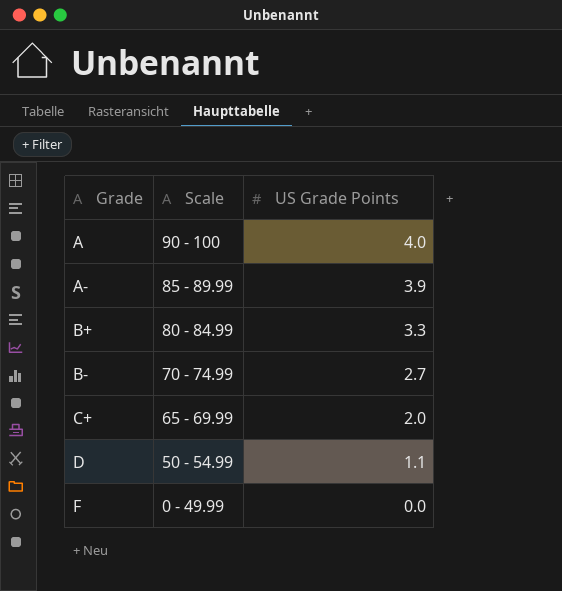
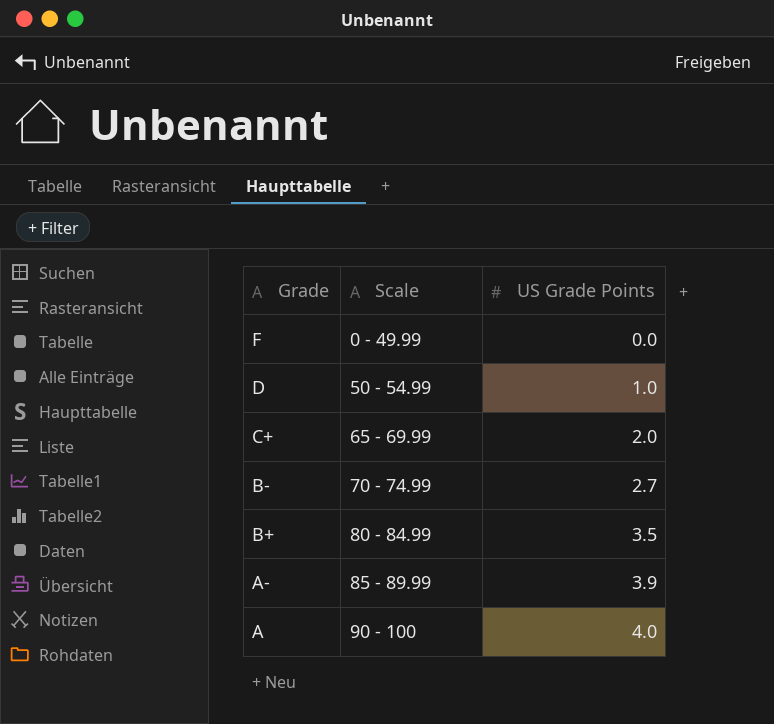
row order: Grade ascending -> Grade descending
D | US Grade Points: 1.1 -> 1.0
B+ | US Grade Points: 3.3 -> 3.5

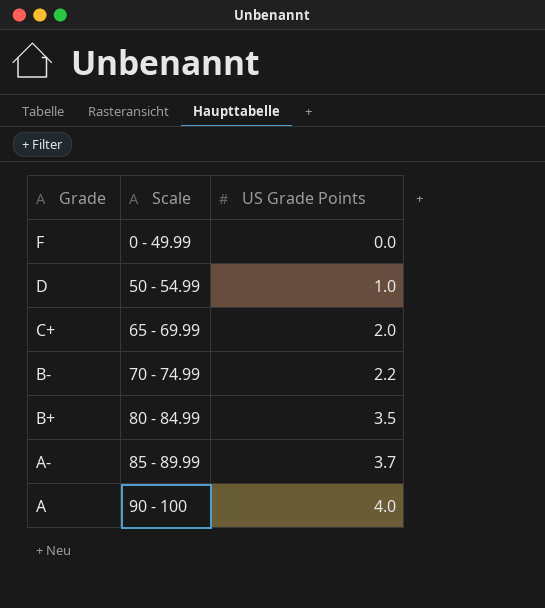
B- | US Grade Points: 2.7 -> 2.2
A- | US Grade Points: 3.9 -> 3.7

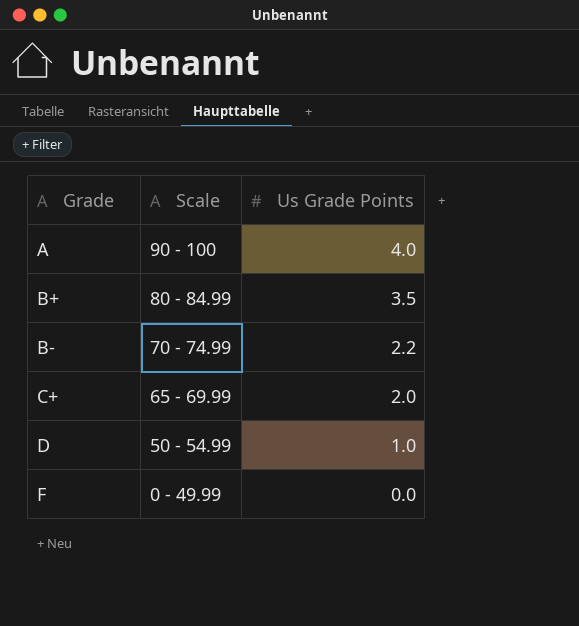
row order: Grade descending -> Grade ascending
column name: US Grade Points -> Us Grade Points
row A-: 85 - 89.99 | 3.7 -> none

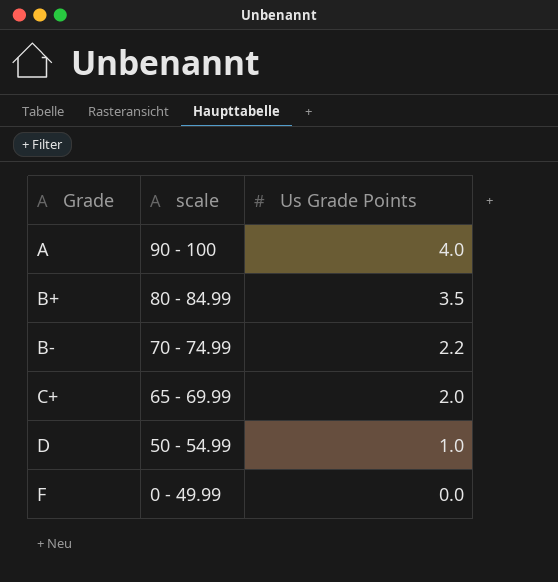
column name: Scale -> scale

